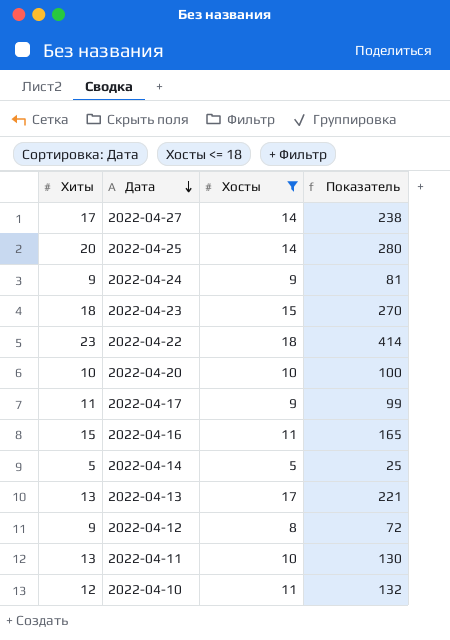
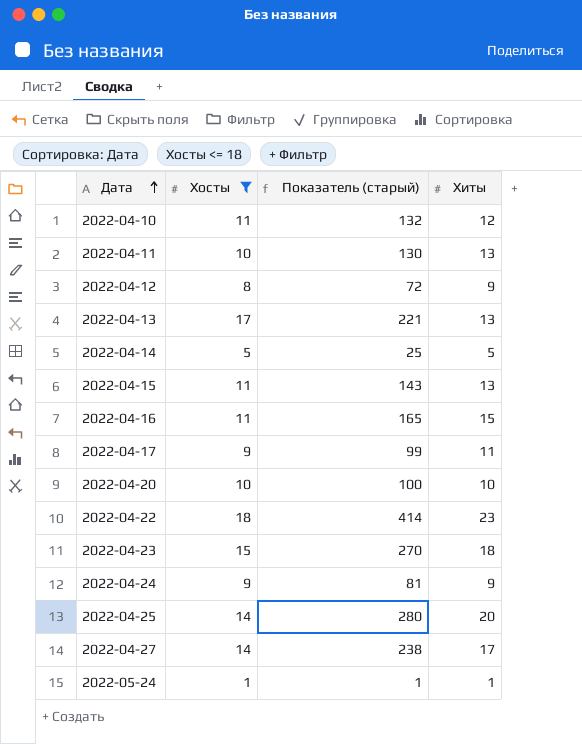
row order: Дата descending -> Дата ascending
column name: Показатель -> Показатель (старый)
column Хиты | position: 1 -> 4
row 2022-04-15: none -> 11 | 143 | 13
row 2022-05-24: none -> 1 | 1 | 1

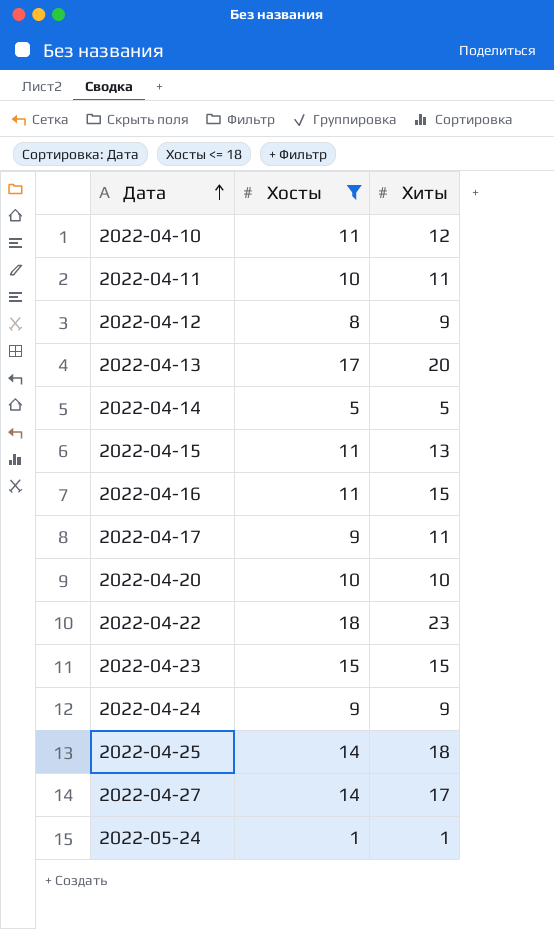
column Показатель (старый) | formula: [Хосты] * [Хиты] -> none
2022-04-11 | Хиты: 13 -> 11
2022-04-13 | Хиты: 13 -> 20
2022-04-23 | Хиты: 18 -> 15
2022-04-25 | Хиты: 20 -> 18

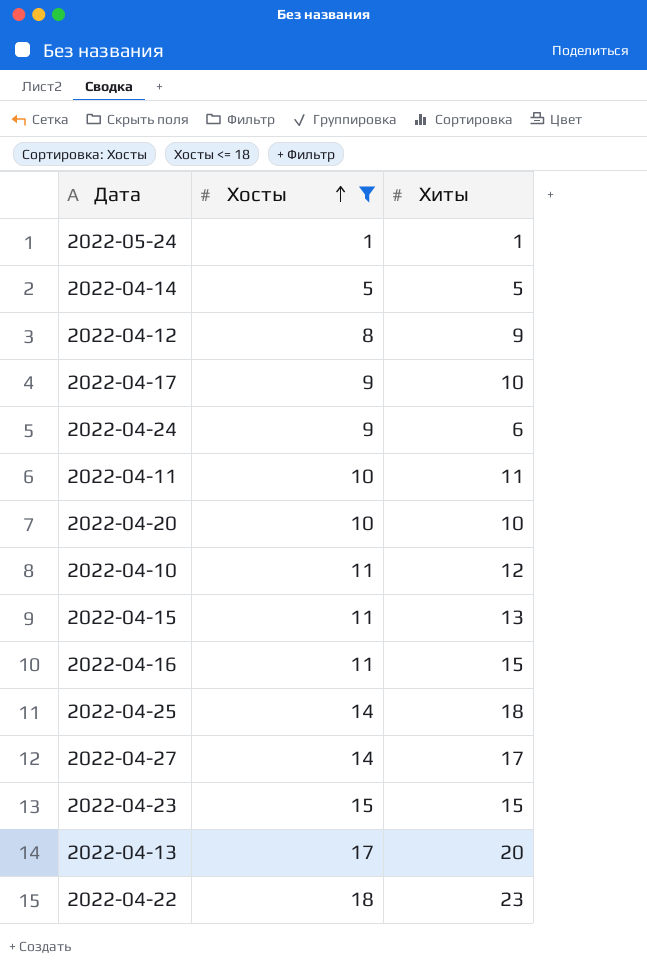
row order: Дата ascending -> Хосты ascending
2022-04-17 | Хиты: 11 -> 10
2022-04-24 | Хиты: 9 -> 6

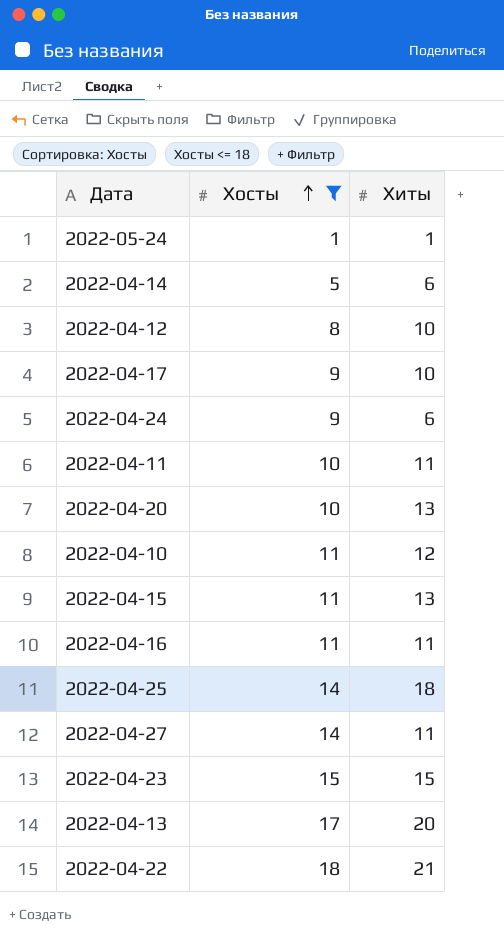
2022-04-14 | Хиты: 5 -> 6
2022-04-12 | Хиты: 9 -> 10
2022-04-20 | Хиты: 10 -> 13
2022-04-16 | Хиты: 15 -> 11
2022-04-27 | Хиты: 17 -> 11
2022-04-22 | Хиты: 23 -> 21

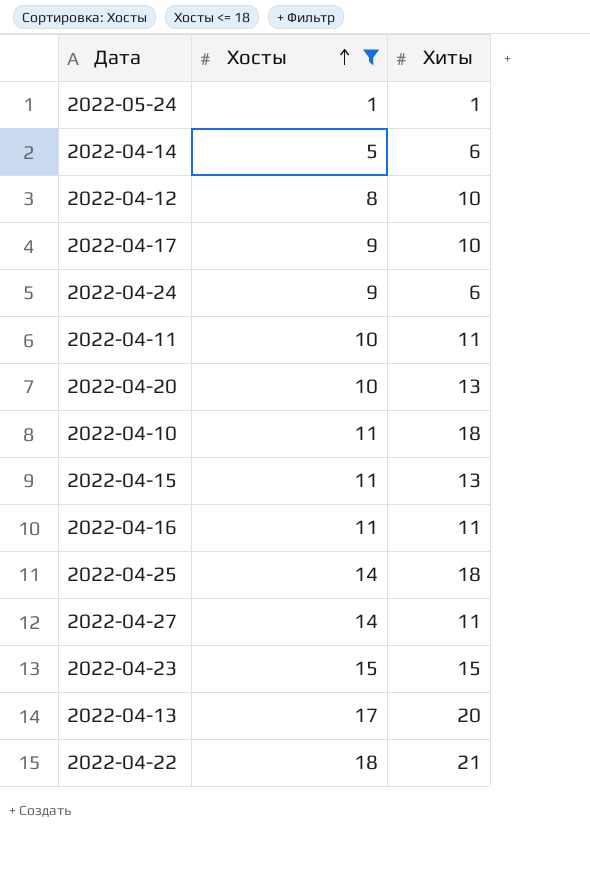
2022-04-10 | Хиты: 12 -> 18

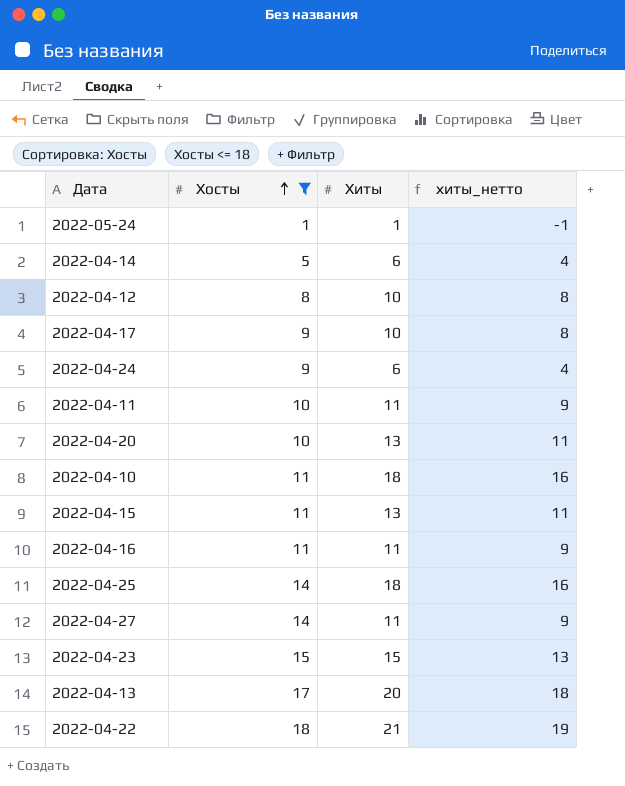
column хиты_нетто | formula: none -> [Хиты] - 2

